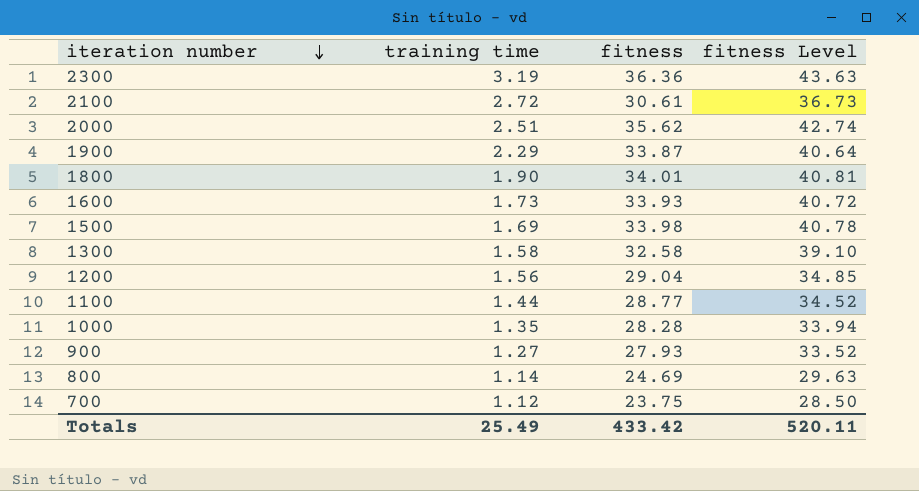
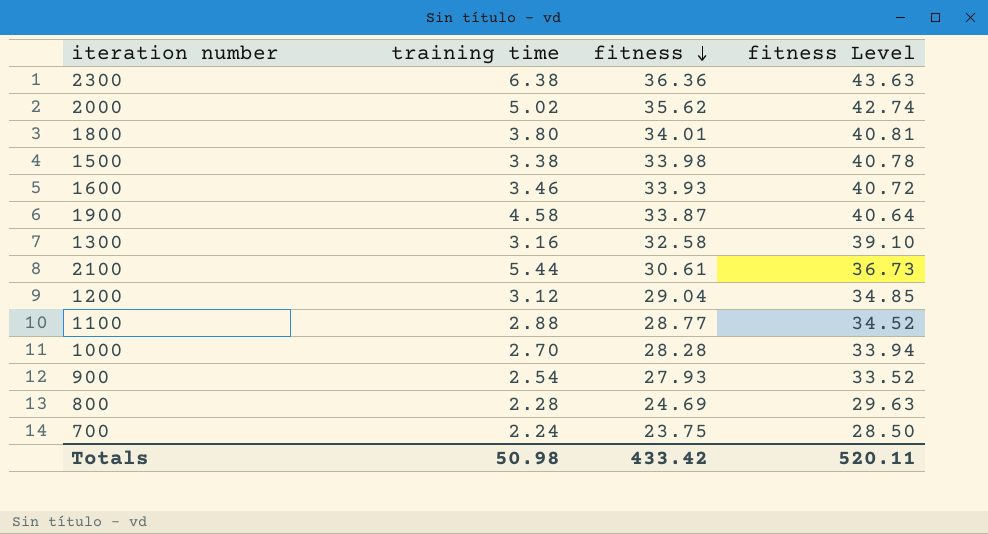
row order: iteration number descending -> fitness descending
2300 | training time: 3.19 -> 6.38
2000 | training time: 2.51 -> 5.02
1800 | training time: 1.90 -> 3.80
1500 | training time: 1.69 -> 3.38
1600 | training time: 1.73 -> 3.46
1900 | training time: 2.29 -> 4.58
1300 | training time: 1.58 -> 3.16
2100 | training time: 2.72 -> 5.44
1200 | training time: 1.56 -> 3.12
1100 | training time: 1.44 -> 2.88
1000 | training time: 1.35 -> 2.70
900 | training time: 1.27 -> 2.54
800 | training time: 1.14 -> 2.28
700 | training time: 1.12 -> 2.24
Totals | training time: 25.49 -> 50.98

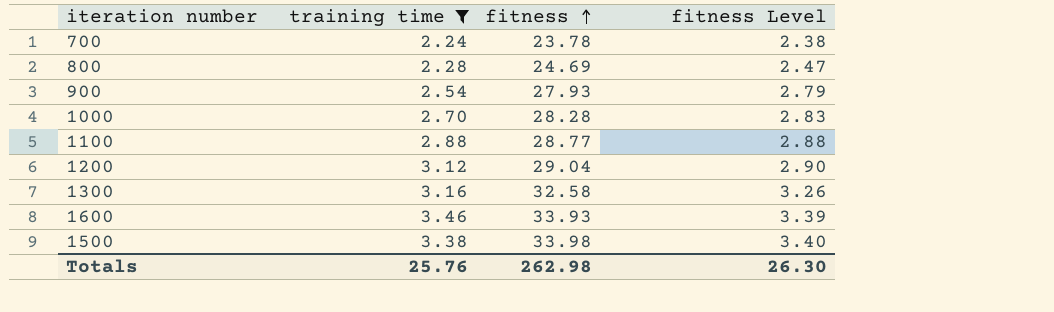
filter: none -> training time <= 3.46
row order: fitness descending -> fitness ascending
column fitness Level | formula: [fitness] * 1.2 -> [fitness] * 0.1
700 | fitness: 23.75 -> 23.78
Totals | training time: 50.98 -> 25.76
Totals | fitness: 433.42 -> 262.98
Totals | fitness Level: 520.11 -> 26.30

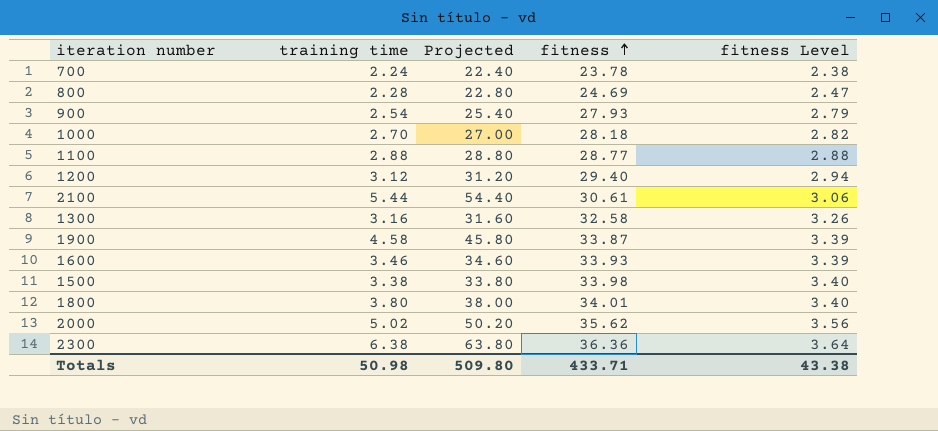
filter: training time <= 3.46 -> none
column Projected | formula: none -> [training time] * 10
1000 | fitness: 28.28 -> 28.18
1000 | fitness Level: 2.83 -> 2.82
1200 | fitness: 29.04 -> 29.40
1200 | fitness Level: 2.90 -> 2.94
Totals | training time: 25.76 -> 50.98
Totals | fitness: 262.98 -> 433.71
Totals | fitness Level: 26.30 -> 43.38

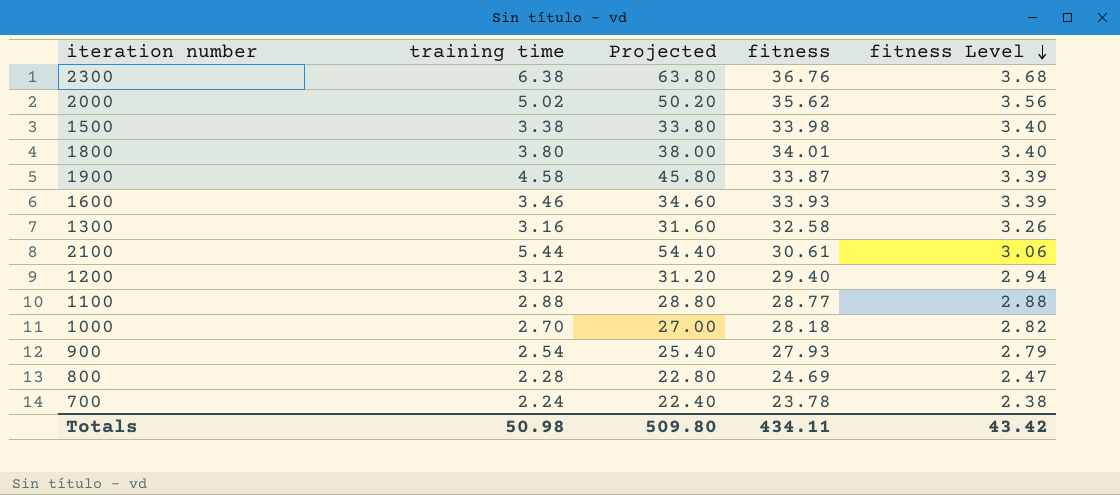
row order: fitness ascending -> fitness Level descending
2300 | fitness: 36.36 -> 36.76
2300 | fitness Level: 3.64 -> 3.68
Totals | fitness: 433.71 -> 434.11
Totals | fitness Level: 43.38 -> 43.42

